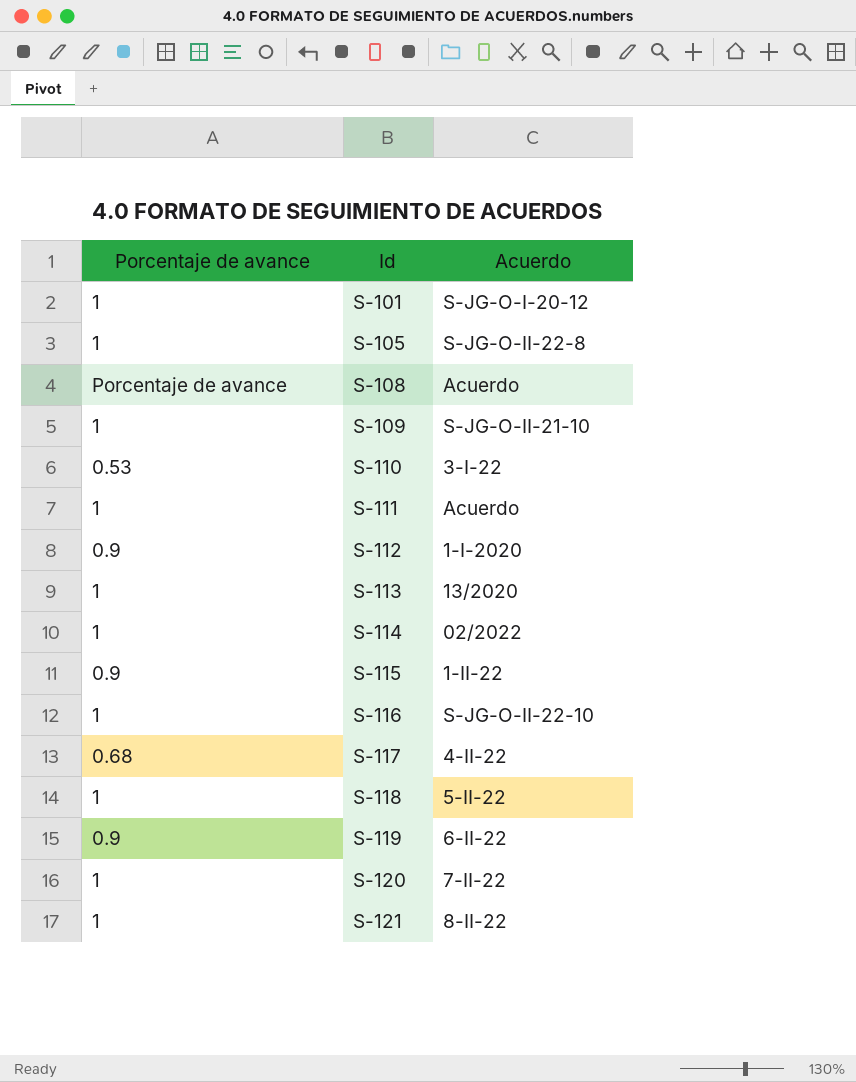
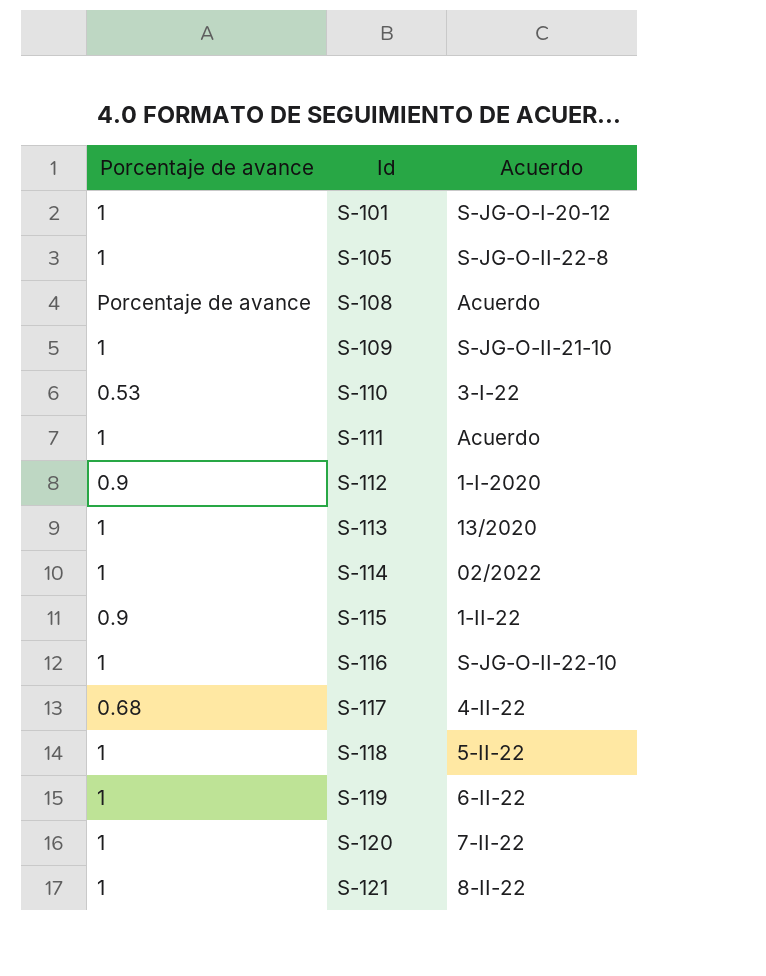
S-119 | Porcentaje de avance: 0.9 -> 1

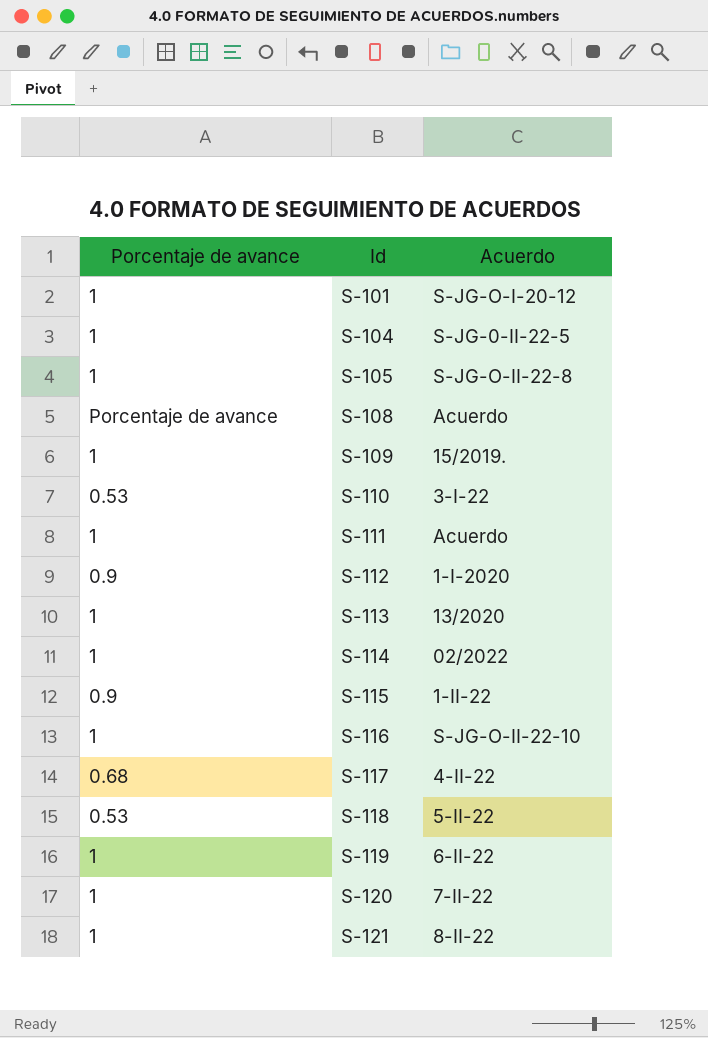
row S-104: none -> 1 | S-JG-0-II-22-5
S-109 | Acuerdo: S-JG-O-II-21-10 -> 15/2019.
S-118 | Porcentaje de avance: 1 -> 0.53

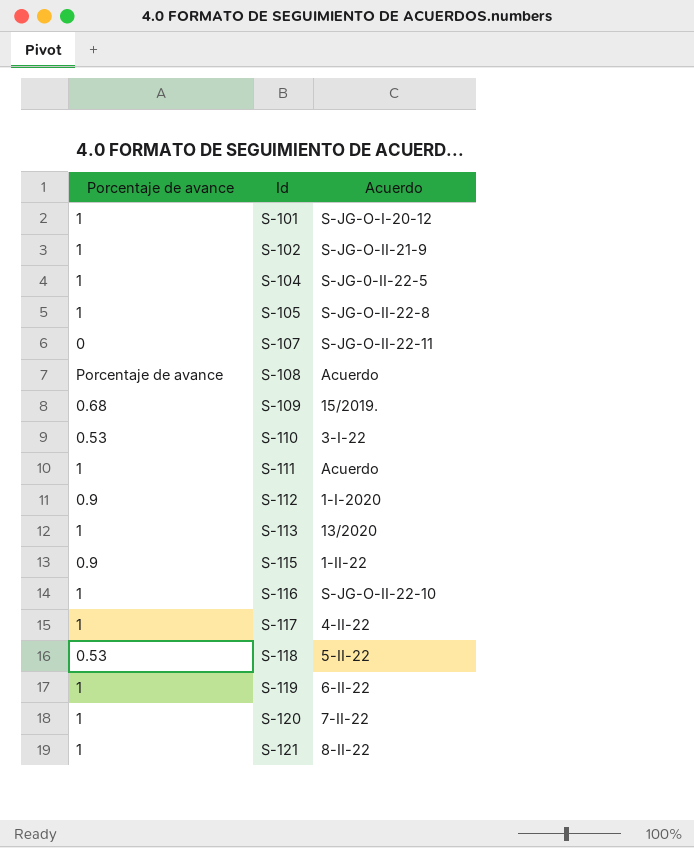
row S-114: 1 | 02/2022 -> none
row S-102: none -> 1 | S-JG-O-II-21-9
row S-107: none -> 0 | S-JG-O-II-22-11
S-109 | Porcentaje de avance: 1 -> 0.68
S-117 | Porcentaje de avance: 0.68 -> 1

